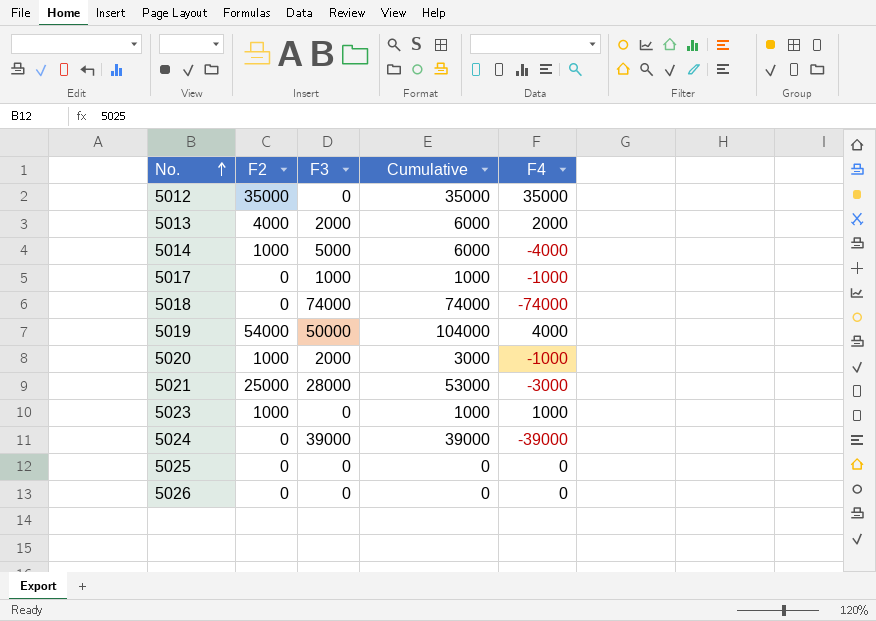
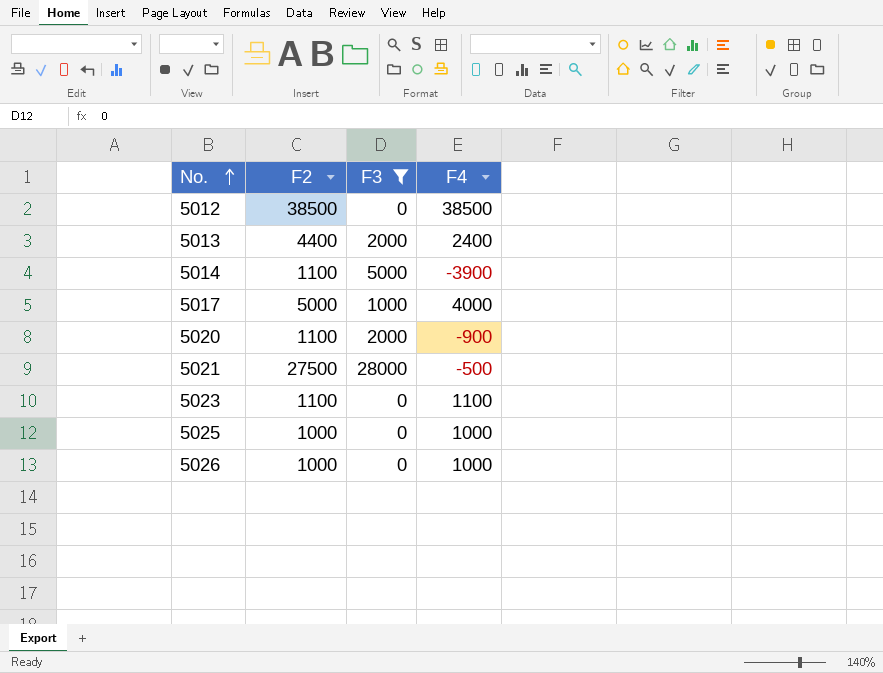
filter: none -> F3 <= 28000
column Cumulative | formula: [F2] + [F3] -> none
5012 | F2: 35000 -> 38500
5012 | F4: 35000 -> 38500
5013 | F2: 4000 -> 4400
5013 | F4: 2000 -> 2400
5014 | F2: 1000 -> 1100
5014 | F4: -4000 -> -3900
5017 | F2: 0 -> 5000
5017 | F4: -1000 -> 4000
5020 | F2: 1000 -> 1100
5020 | F4: -1000 -> -900
5021 | F2: 25000 -> 27500
5021 | F4: -3000 -> -500
5023 | F2: 1000 -> 1100
5023 | F4: 1000 -> 1100
5025 | F2: 0 -> 1000
5025 | F4: 0 -> 1000
5026 | F2: 0 -> 1000
5026 | F4: 0 -> 1000

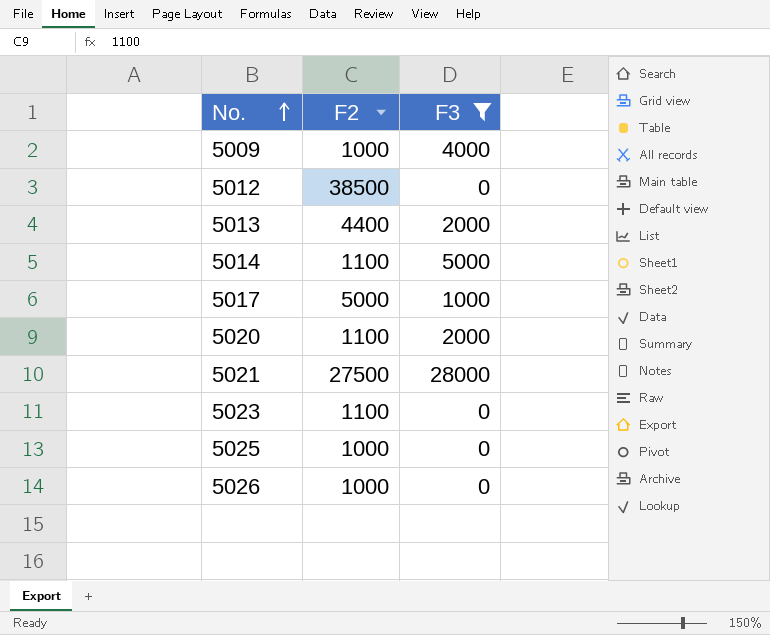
column F4 | formula: [F2] - [F3] -> none
row 5009: none -> 1000 | 4000

